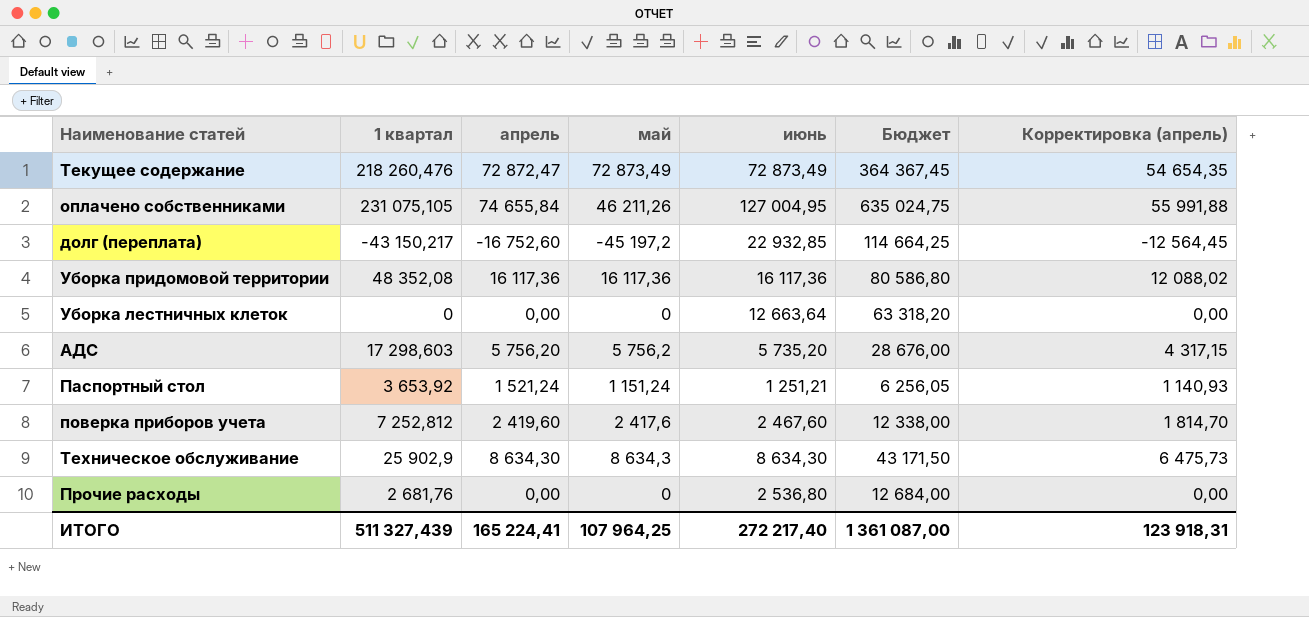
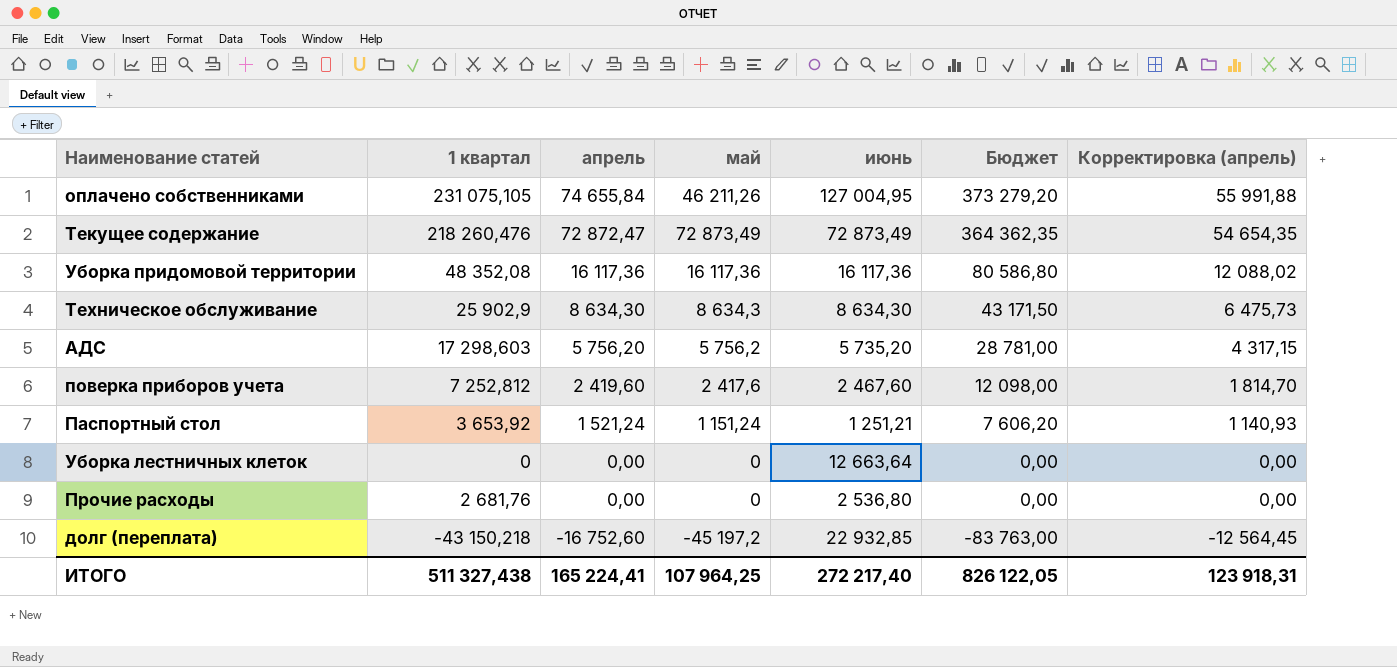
row order: none -> апрель descending
column Бюджет | formula: [июнь] * 5 -> [апрель] * 5
долг (переплата) | 1 квартал: -43 150,217 -> -43 150,218
ИТОГО | 1 квартал: 511 327,439 -> 511 327,438
ИТОГО | Бюджет: 1 361 087,00 -> 826 122,05

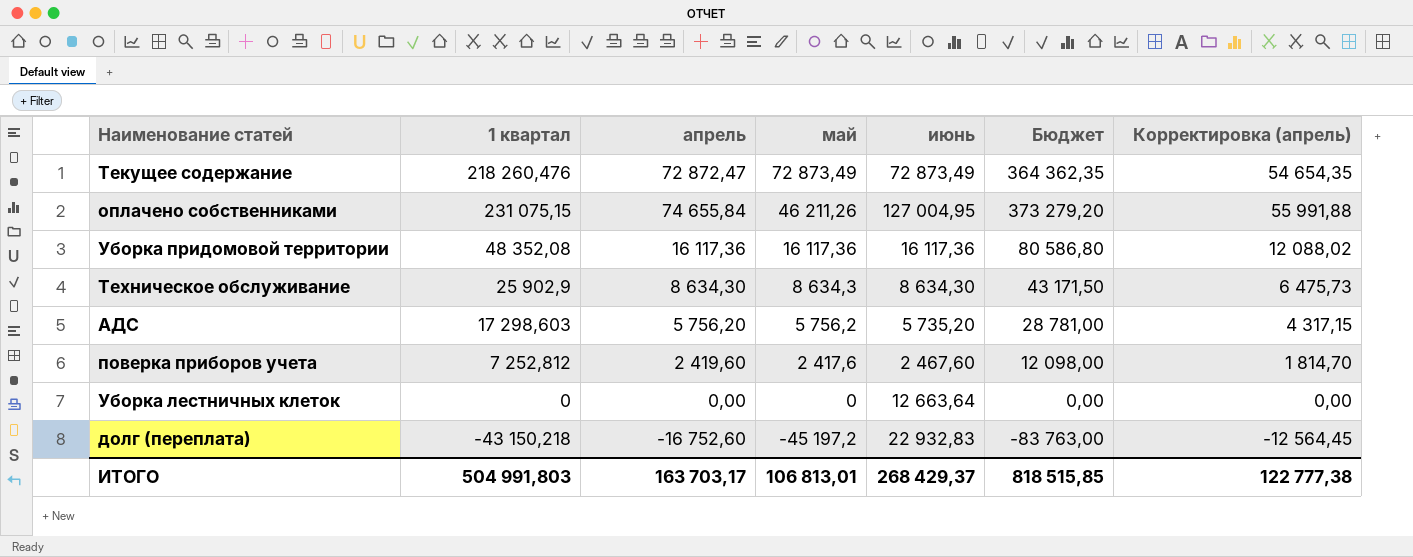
row order: апрель descending -> май descending
row Паспортный стол: 3 653,92 | 1 521,24 | 1 151,24 | 1 251,21 | 7 606,20 | 1 140,93 -> none
row Прочие расходы: 2 681,76 | 0,00 | 0 | 2 536,80 | 0,00 | 0,00 -> none
оплачено собственниками | 1 квартал: 231 075,105 -> 231 075,15
долг (переплата) | июнь: 22 932,85 -> 22 932,83
ИТОГО | 1 квартал: 511 327,438 -> 504 991,803
ИТОГО | апрель: 165 224,41 -> 163 703,17
ИТОГО | май: 107 964,25 -> 106 813,01
ИТОГО | июнь: 272 217,40 -> 268 429,37
ИТОГО | Бюджет: 826 122,05 -> 818 515,85
ИТОГО | Корректировка (апрель): 123 918,31 -> 122 777,38

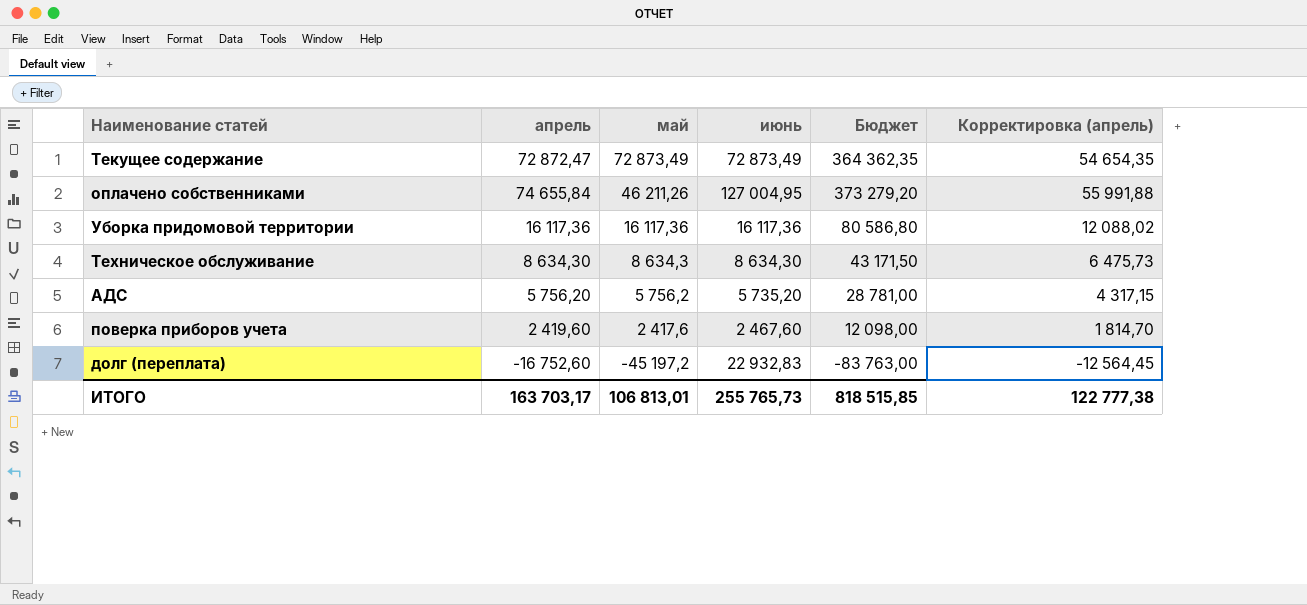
column 1 квартал | position: 2 -> none
row Уборка лестничных клеток: 0 | 0,00 | 0 | 12 663,64 | 0,00 | 0,00 -> none
ИТОГО | июнь: 268 429,37 -> 255 765,73

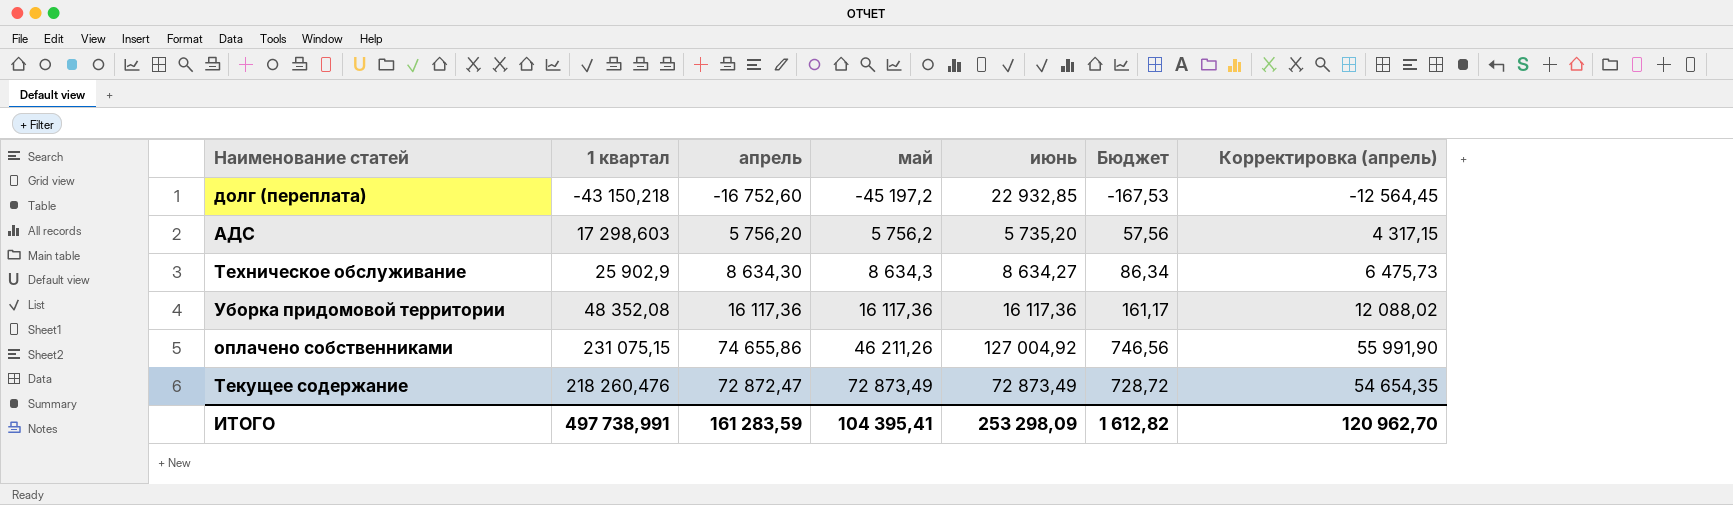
row order: май descending -> май ascending
column 1 квартал | position: none -> 2
column Бюджет | formula: [апрель] * 5 -> [апрель] * 0,01
row поверка приборов учета: 2 419,60 | 2 417,6 | 2 467,60 | 12 098,00 | 1 814,70 -> none
долг (переплата) | июнь: 22 932,83 -> 22 932,85
Техническое обслуживание | июнь: 8 634,30 -> 8 634,27
оплачено собственниками | апрель: 74 655,84 -> 74 655,86
оплачено собственниками | июнь: 127 004,95 -> 127 004,92
оплачено собственниками | Корректировка (апрель): 55 991,88 -> 55 991,90
ИТОГО | апрель: 163 703,17 -> 161 283,59
ИТОГО | май: 106 813,01 -> 104 395,41
ИТОГО | июнь: 255 765,73 -> 253 298,09
ИТОГО | Бюджет: 818 515,85 -> 1 612,82
ИТОГО | Корректировка (апрель): 122 777,38 -> 120 962,70

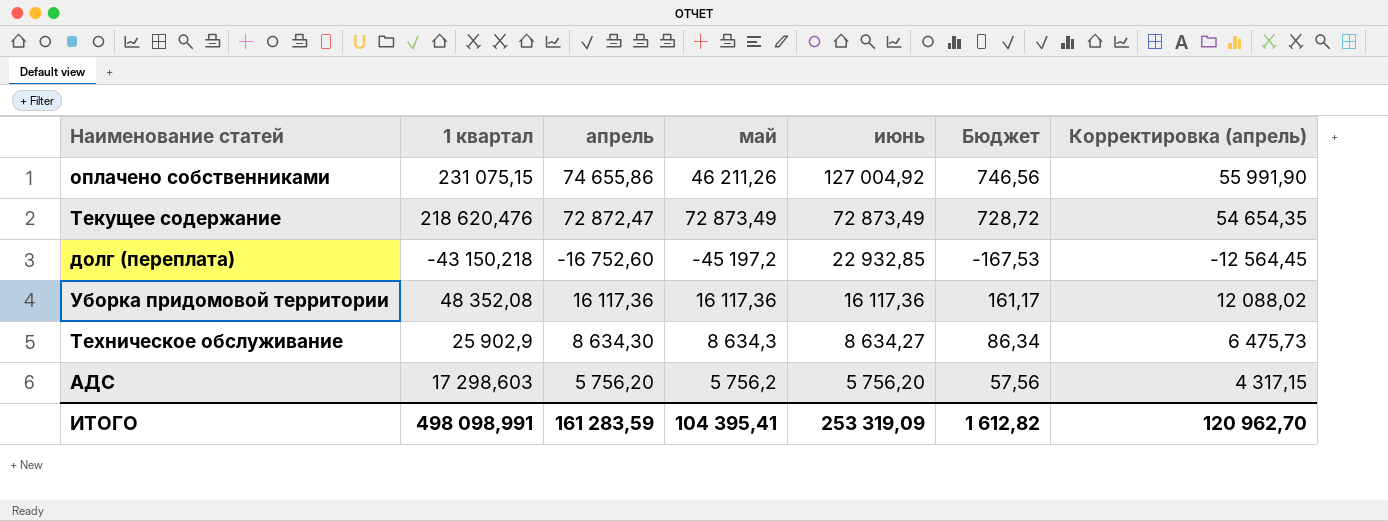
row order: май ascending -> июнь descending
Текущее содержание | 1 квартал: 218 260,476 -> 218 620,476
АДС | июнь: 5 735,20 -> 5 756,20
ИТОГО | 1 квартал: 497 738,991 -> 498 098,991
ИТОГО | июнь: 253 298,09 -> 253 319,09

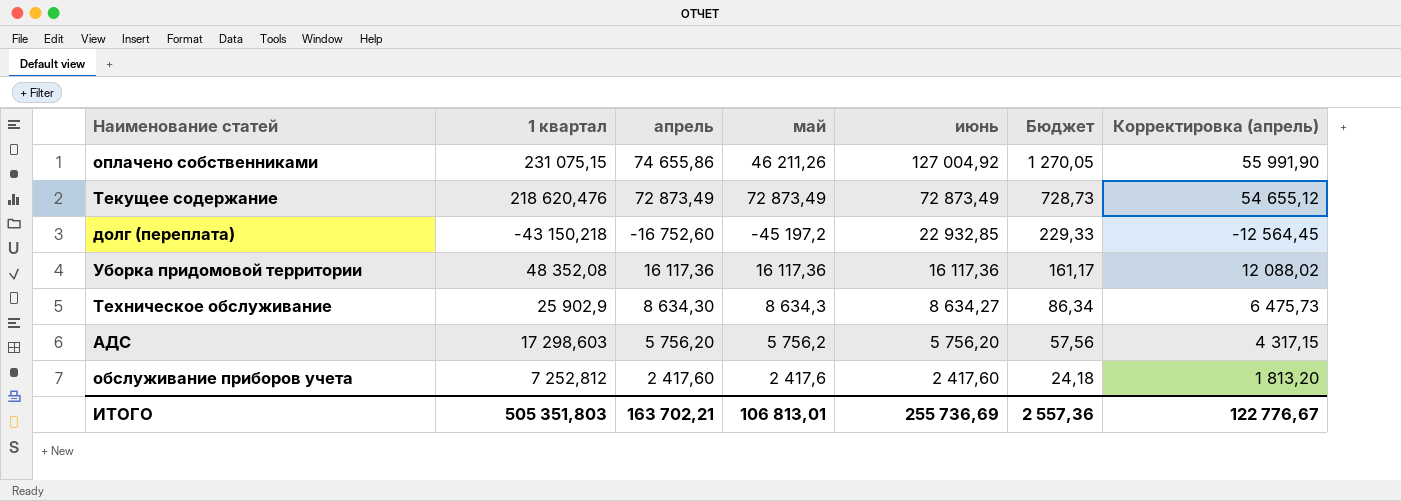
column Бюджет | formula: [апрель] * 0,01 -> [июнь] * 0,01
Текущее содержание | апрель: 72 872,47 -> 72 873,49
Текущее содержание | Корректировка (апрель): 54 654,35 -> 54 655,12
row обслуживание приборов учета: none -> 7 252,812 | 2 417,60 | 2 417,6 | 2 417,60 | 24,18 | 1 813,20
ИТОГО | 1 квартал: 498 098,991 -> 505 351,803
ИТОГО | апрель: 161 283,59 -> 163 702,21
ИТОГО | май: 104 395,41 -> 106 813,01
ИТОГО | июнь: 253 319,09 -> 255 736,69
ИТОГО | Бюджет: 1 612,82 -> 2 557,36
ИТОГО | Корректировка (апрель): 120 962,70 -> 122 776,67

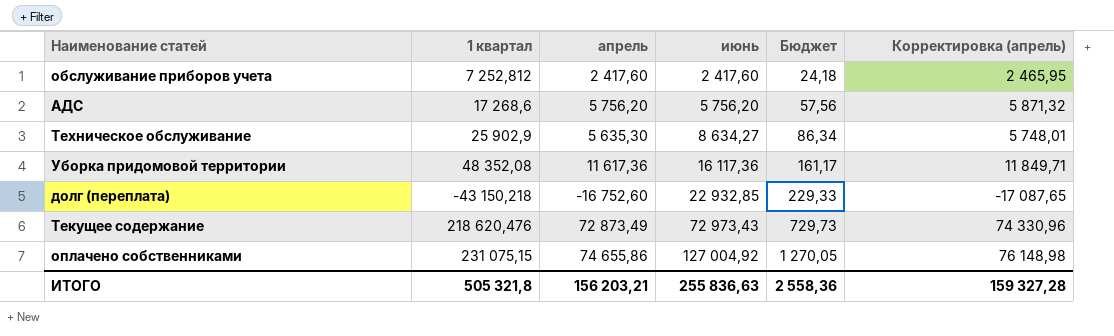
row order: июнь descending -> июнь ascending
column май | position: 4 -> none
column Корректировка (апрель) | formula: [апрель] * 0,75 -> [апрель] * 1,02
АДС | 1 квартал: 17 298,603 -> 17 268,6
Техническое обслуживание | апрель: 8 634,30 -> 5 635,30
Уборка придомовой территории | апрель: 16 117,36 -> 11 617,36
Текущее содержание | июнь: 72 873,49 -> 72 973,43
Текущее содержание | Бюджет: 728,73 -> 729,73
ИТОГО | 1 квартал: 505 351,803 -> 505 321,8
ИТОГО | апрель: 163 702,21 -> 156 203,21
ИТОГО | июнь: 255 736,69 -> 255 836,63
ИТОГО | Бюджет: 2 557,36 -> 2 558,36
ИТОГО | Корректировка (апрель): 122 776,67 -> 159 327,28

